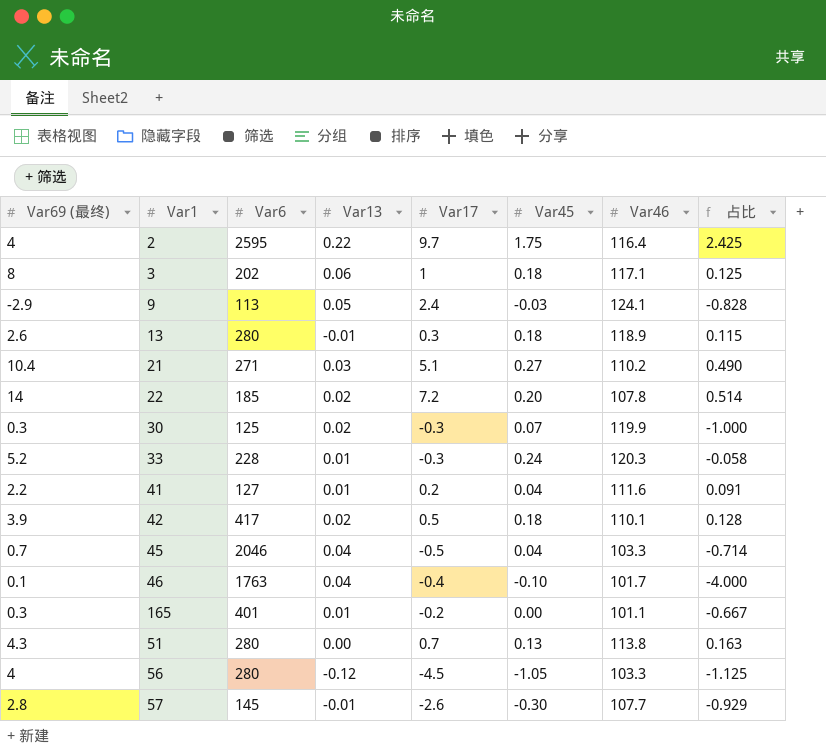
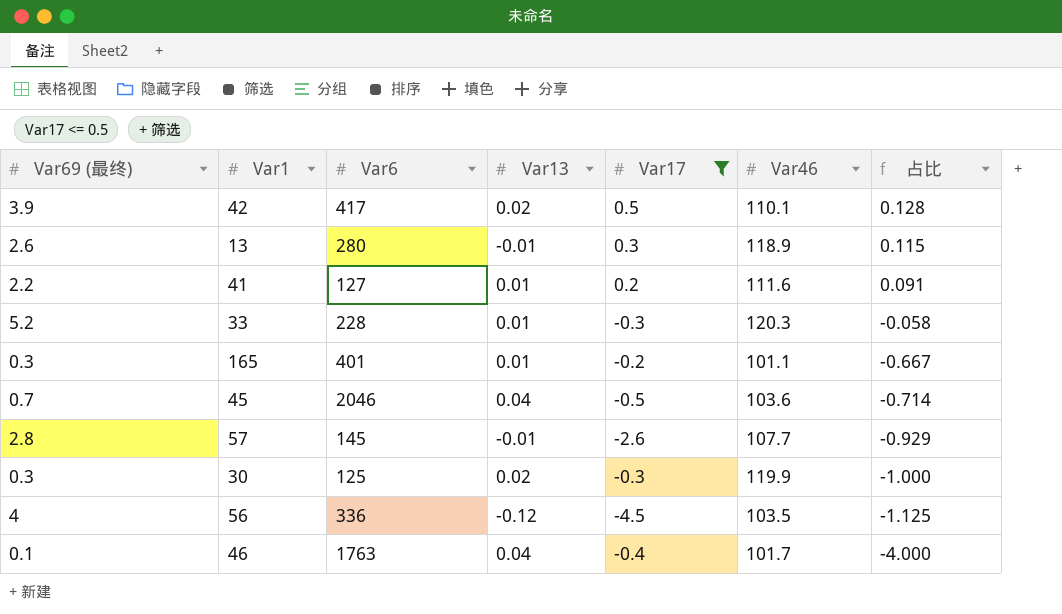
filter: none -> Var17 <= 0.5
row order: none -> 占比 descending
column Var45 | position: 6 -> none
45 | Var46: 103.3 -> 103.6
56 | Var6: 280 -> 336
56 | Var46: 103.3 -> 103.5

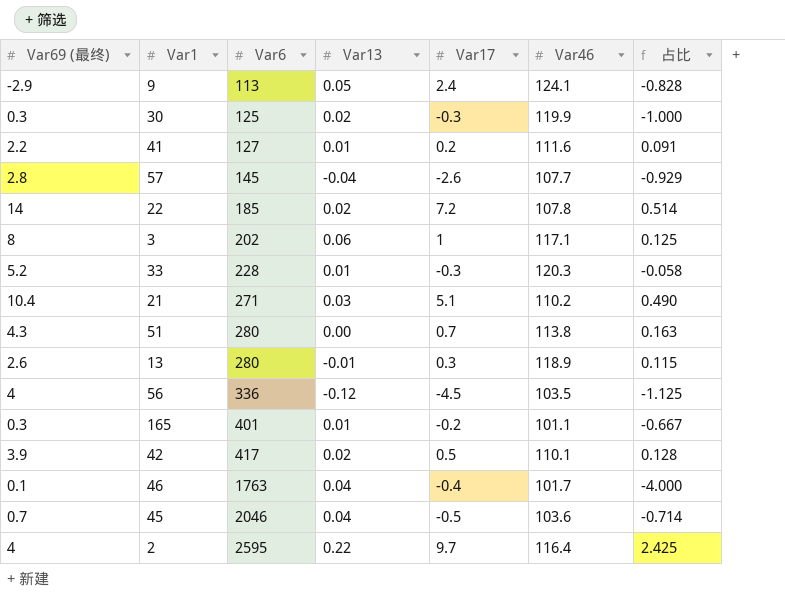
filter: Var17 <= 0.5 -> none
row order: 占比 descending -> Var6 ascending
57 | Var13: -0.01 -> -0.04

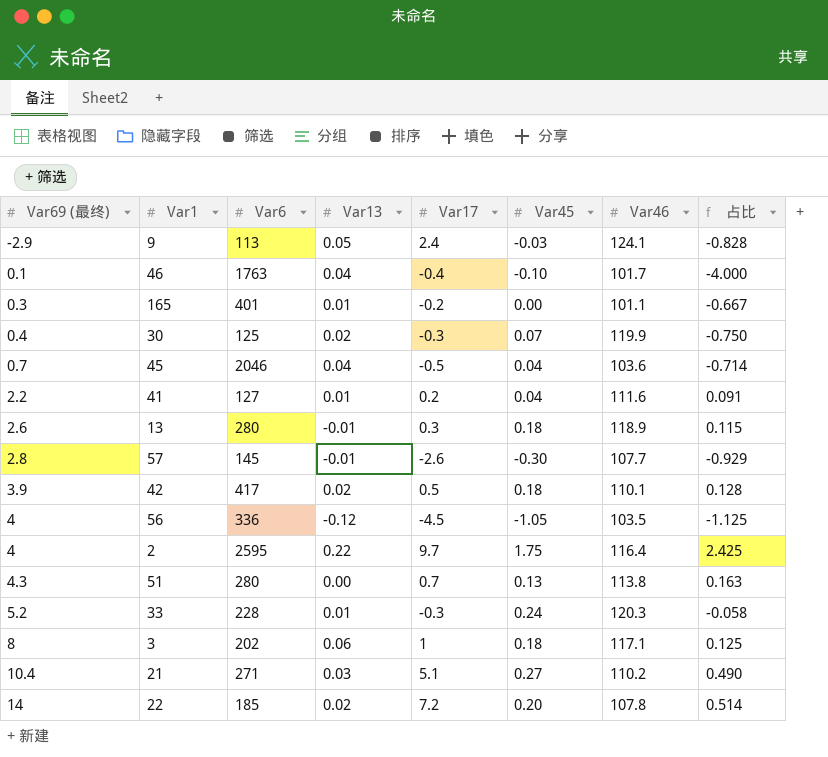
row order: Var6 ascending -> Var69 (最终) ascending
column Var45 | position: none -> 6
30 | Var69 (最终): 0.3 -> 0.4
30 | 占比: -1.000 -> -0.750
57 | Var13: -0.04 -> -0.01

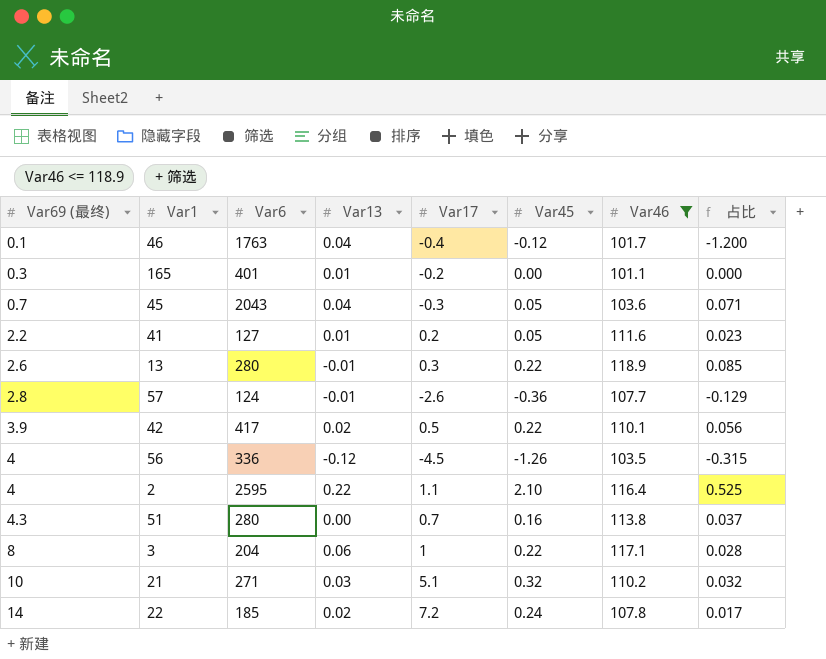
filter: none -> Var46 <= 118.9
column 占比 | formula: [Var17] / [Var69 (最终)] -> [Var45] / [Var69 (最终)]
46 | Var45: -0.10 -> -0.12
45 | Var6: 2046 -> 2043
45 | Var17: -0.5 -> -0.3
45 | Var45: 0.04 -> 0.05
41 | Var45: 0.04 -> 0.05
13 | Var45: 0.18 -> 0.22
57 | Var6: 145 -> 124
57 | Var45: -0.30 -> -0.36
42 | Var45: 0.18 -> 0.22
56 | Var45: -1.05 -> -1.26
2 | Var17: 9.7 -> 1.1
2 | Var45: 1.75 -> 2.10
51 | Var45: 0.13 -> 0.16
3 | Var6: 202 -> 204
3 | Var45: 0.18 -> 0.22
21 | Var69 (最终): 10.4 -> 10
21 | Var45: 0.27 -> 0.32
22 | Var45: 0.20 -> 0.24

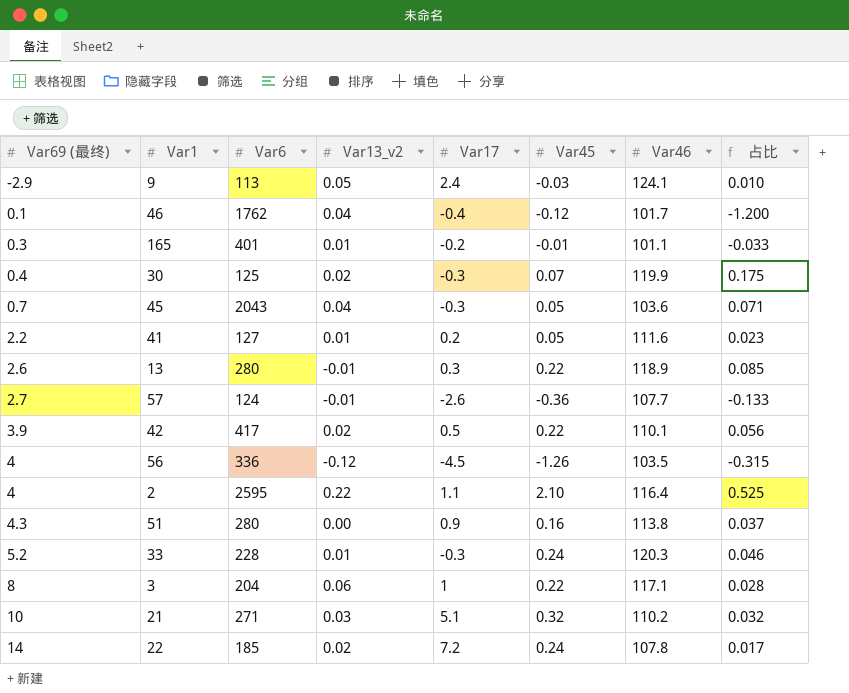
filter: Var46 <= 118.9 -> none
column name: Var13 -> Var13_v2
46 | Var6: 1763 -> 1762
165 | Var45: 0.00 -> -0.01
165 | 占比: 0.000 -> -0.033
57 | Var69 (最终): 2.8 -> 2.7
57 | 占比: -0.129 -> -0.133
51 | Var17: 0.7 -> 0.9

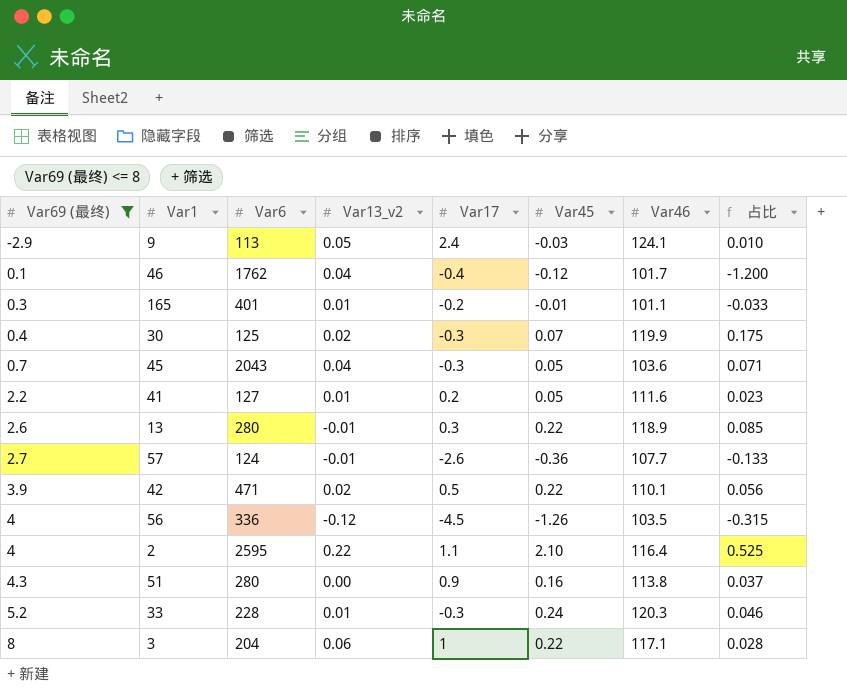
filter: none -> Var69 (最终) <= 8
42 | Var6: 417 -> 471

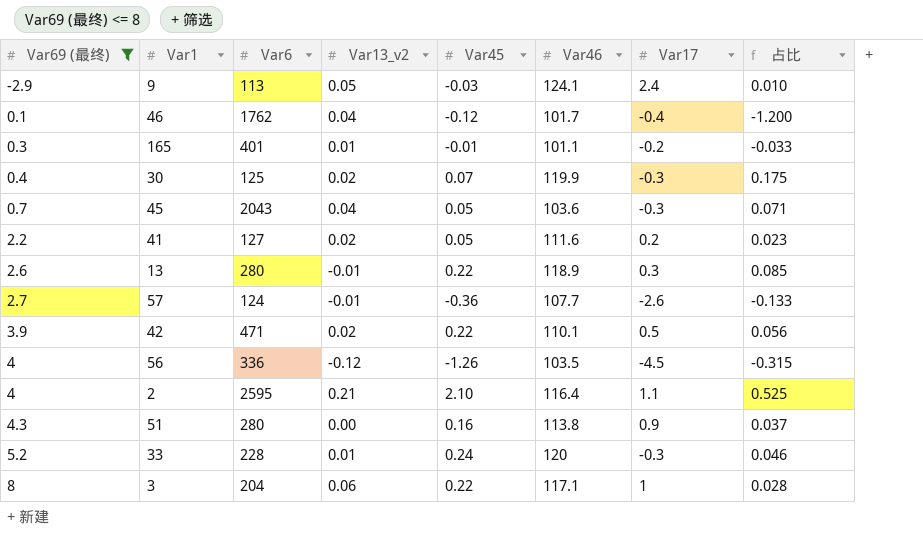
column Var17 | position: 5 -> 7
41 | Var13_v2: 0.01 -> 0.02
2 | Var13_v2: 0.22 -> 0.21
33 | Var46: 120.3 -> 120

